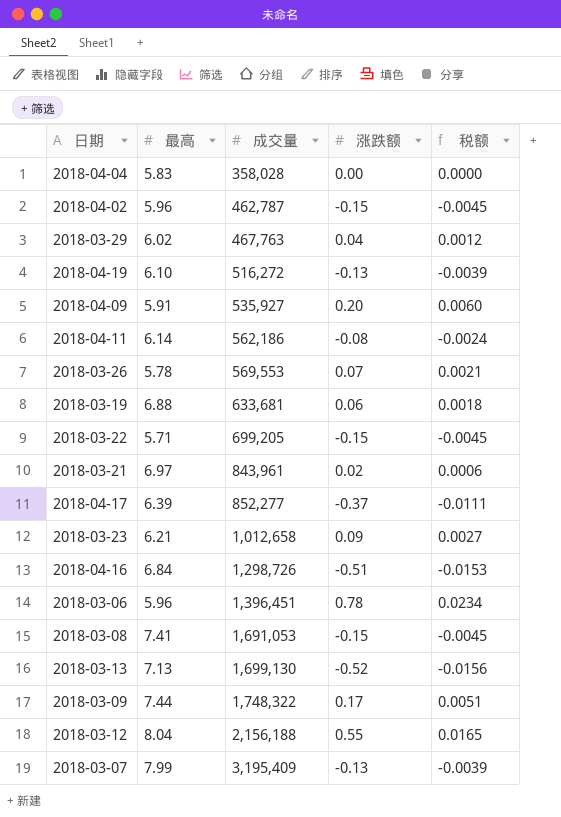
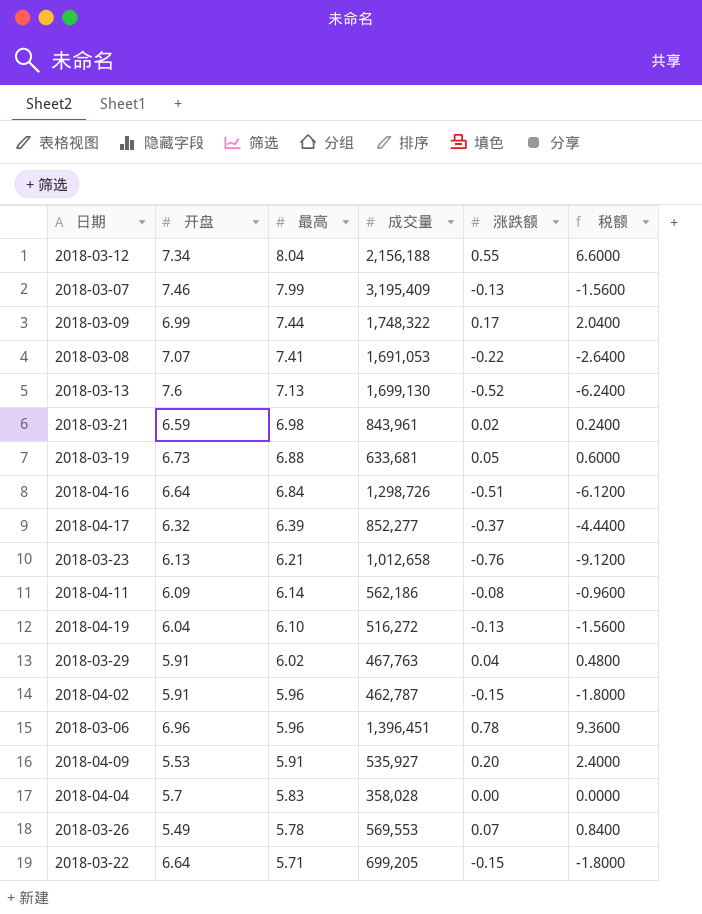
row order: 成交量 ascending -> 最高 descending
column 开盘 | position: none -> 2
column 税额 | formula: [涨跌额] * 0.03 -> [涨跌额] * 12
2018-03-08 | 涨跌额: -0.15 -> -0.22
2018-03-21 | 最高: 6.97 -> 6.98
2018-03-19 | 涨跌额: 0.06 -> 0.05
2018-03-23 | 涨跌额: 0.09 -> -0.76

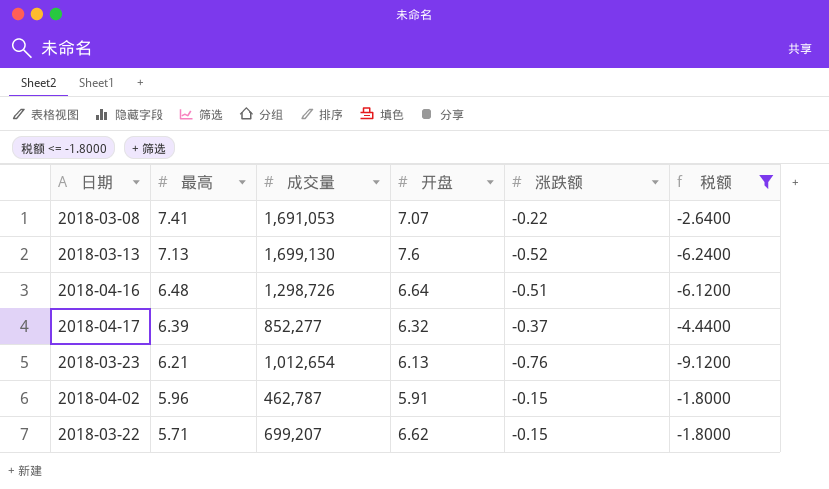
filter: none -> 税额 <= -1.8000
column 开盘 | position: 2 -> 4
2018-04-16 | 最高: 6.84 -> 6.48
2018-03-23 | 成交量: 1,012,658 -> 1,012,654
2018-03-22 | 成交量: 699,205 -> 699,207
2018-03-22 | 开盘: 6.64 -> 6.62

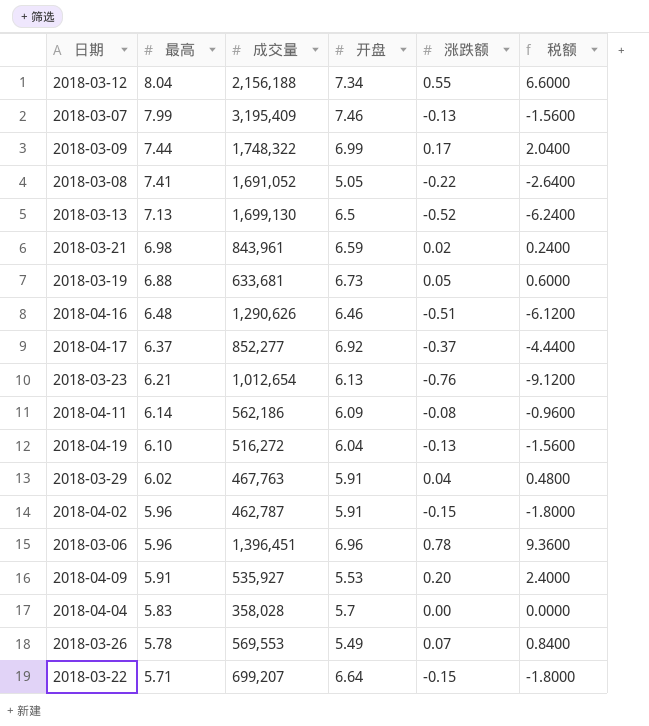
filter: 税额 <= -1.8000 -> none
2018-03-08 | 成交量: 1,691,053 -> 1,691,052
2018-03-08 | 开盘: 7.07 -> 5.05
2018-03-13 | 开盘: 7.6 -> 6.5
2018-04-16 | 成交量: 1,298,726 -> 1,290,626
2018-04-16 | 开盘: 6.64 -> 6.46
2018-04-17 | 最高: 6.39 -> 6.37
2018-04-17 | 开盘: 6.32 -> 6.92
2018-03-22 | 开盘: 6.62 -> 6.64

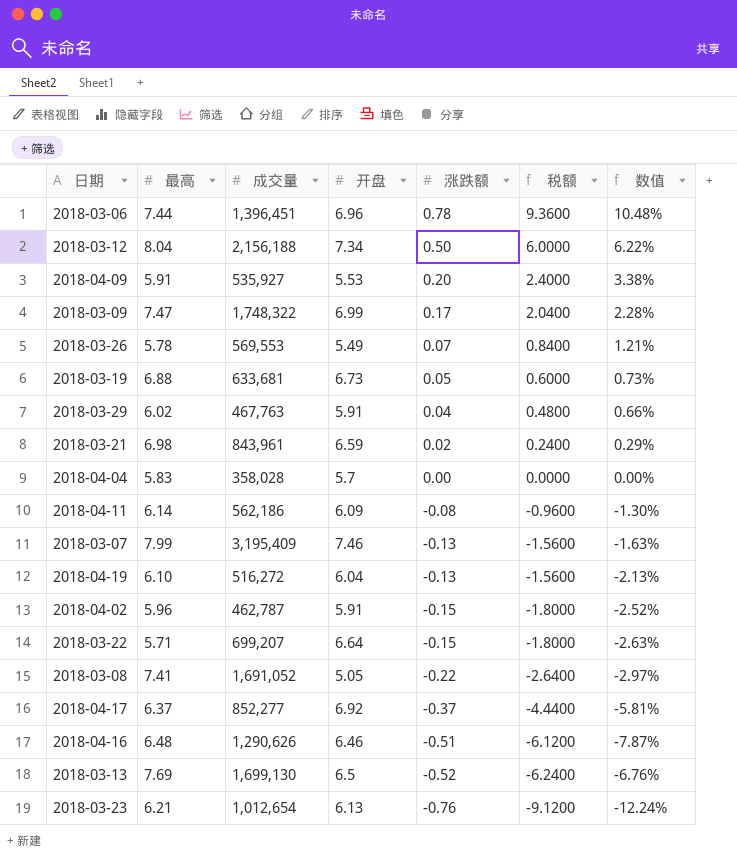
row order: 最高 descending -> 涨跌额 descending
column 数值 | formula: none -> [涨跌额] / [最高]
2018-03-06 | 最高: 5.96 -> 7.44
2018-03-12 | 涨跌额: 0.55 -> 0.50
2018-03-12 | 税额: 6.6000 -> 6.0000
2018-03-09 | 最高: 7.44 -> 7.47
2018-03-13 | 最高: 7.13 -> 7.69

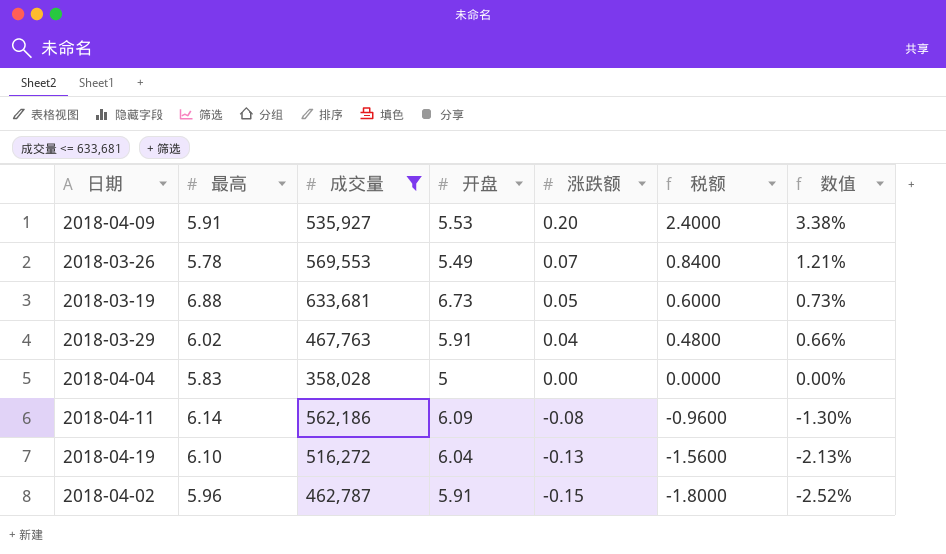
filter: none -> 成交量 <= 633,681
2018-04-04 | 开盘: 5.7 -> 5

